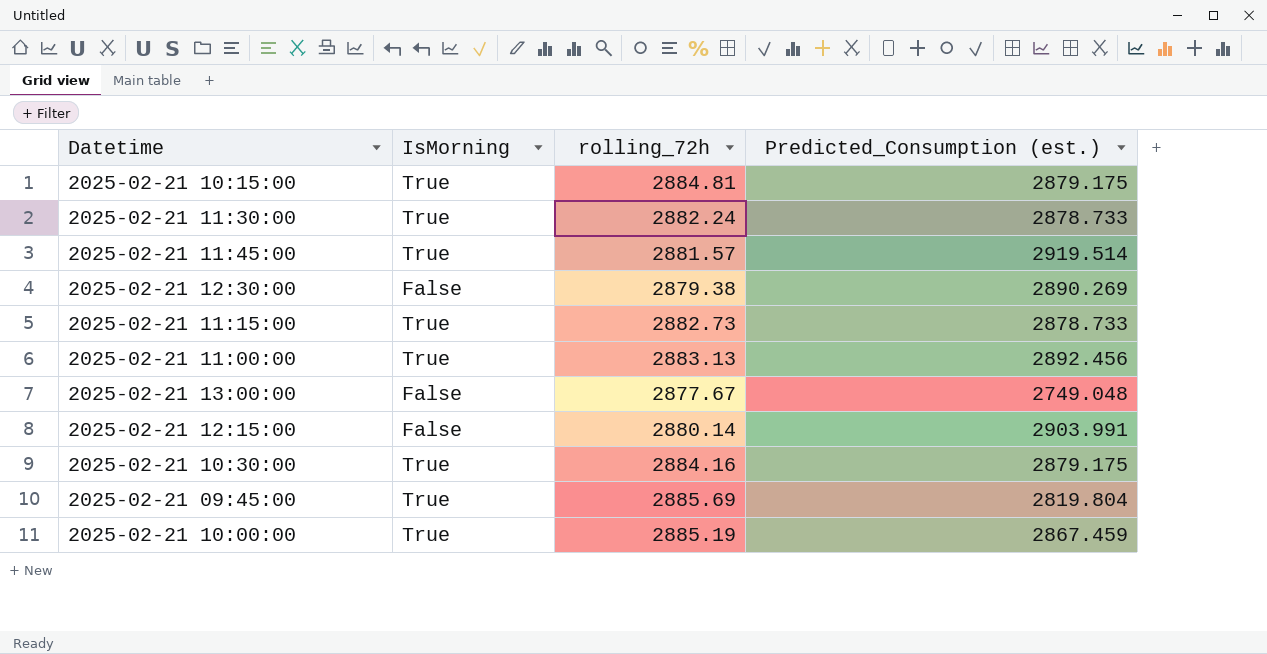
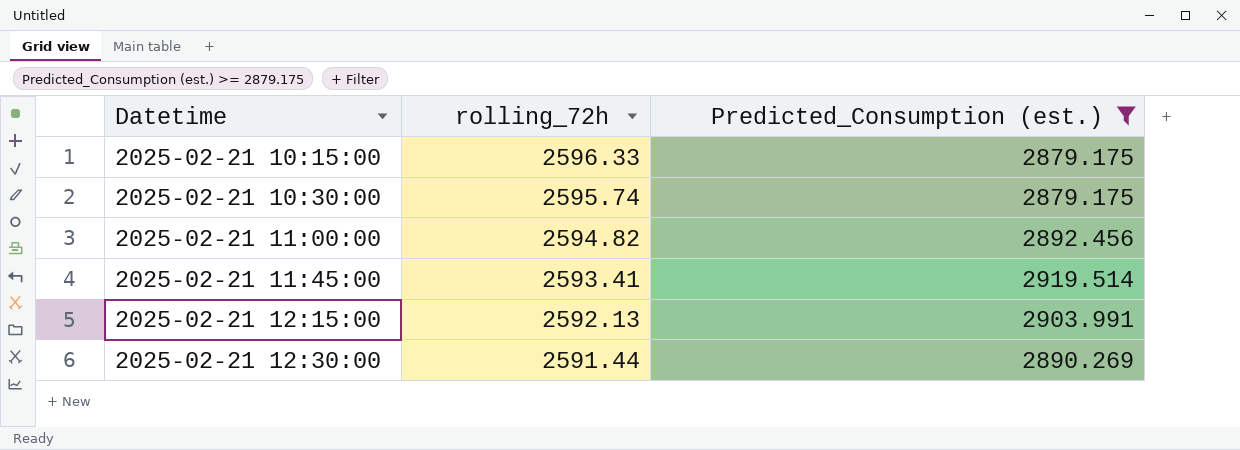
filter: none -> Predicted_Consumption (est.) >= 2879.175
row order: none -> Datetime ascending
column IsMorning | position: 2 -> none
2025-02-21 10:15:00 | rolling_72h: 2884.81 -> 2596.33
2025-02-21 10:30:00 | rolling_72h: 2884.16 -> 2595.74
2025-02-21 11:00:00 | rolling_72h: 2883.13 -> 2594.82
2025-02-21 11:45:00 | rolling_72h: 2881.57 -> 2593.41
2025-02-21 12:15:00 | rolling_72h: 2880.14 -> 2592.13
2025-02-21 12:30:00 | rolling_72h: 2879.38 -> 2591.44

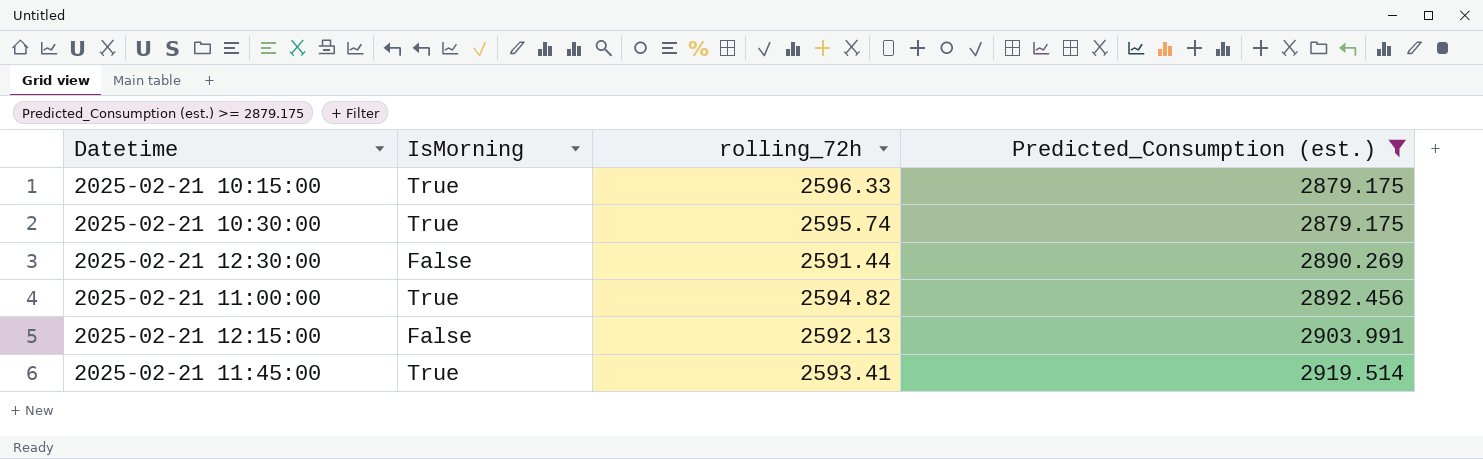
row order: Datetime ascending -> Predicted_Consumption (est.) ascending
column IsMorning | position: none -> 2

